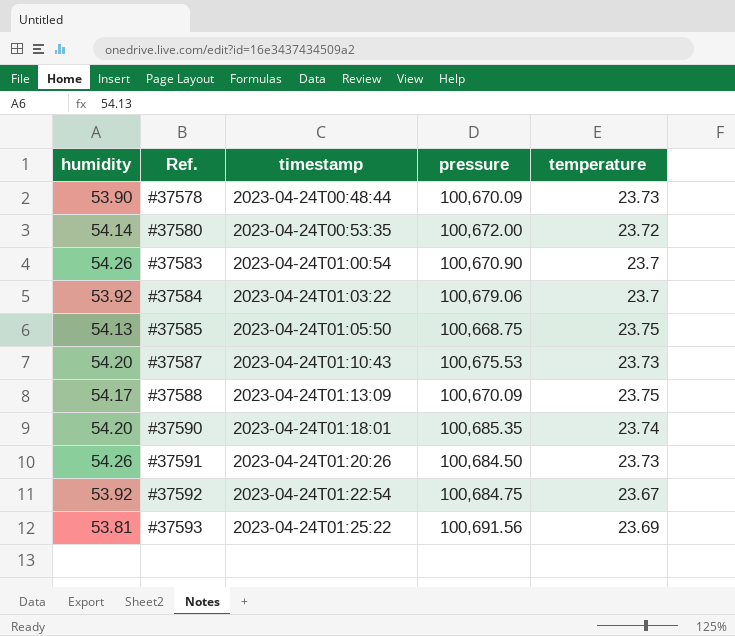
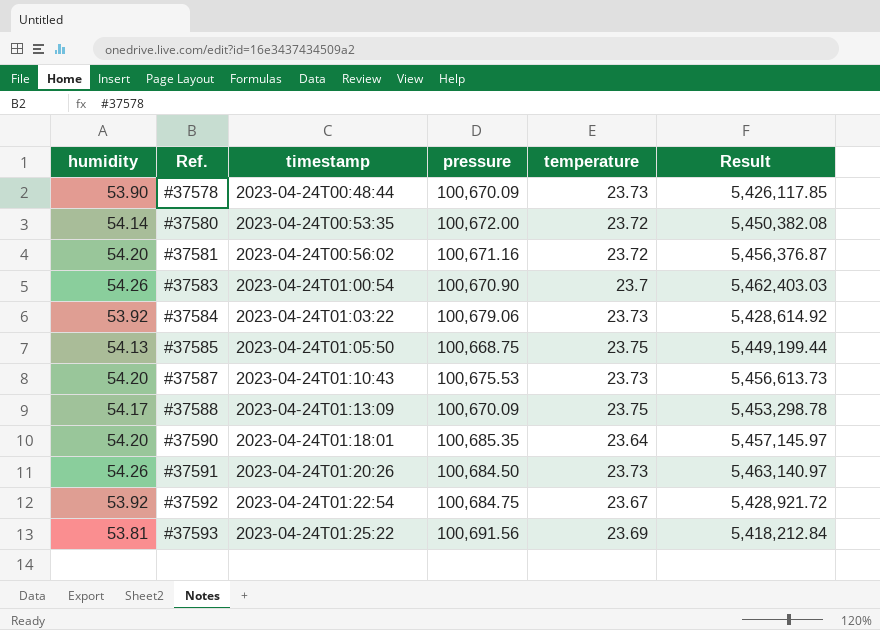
column Result | formula: none -> [humidity] * [pressure]
row #37581: none -> 54.20 | 2023-04-24T00:56:02 | 100,671.16 | 23.72 | 5,456,376.87
#37584 | temperature: 23.7 -> 23.73
#37590 | temperature: 23.74 -> 23.64

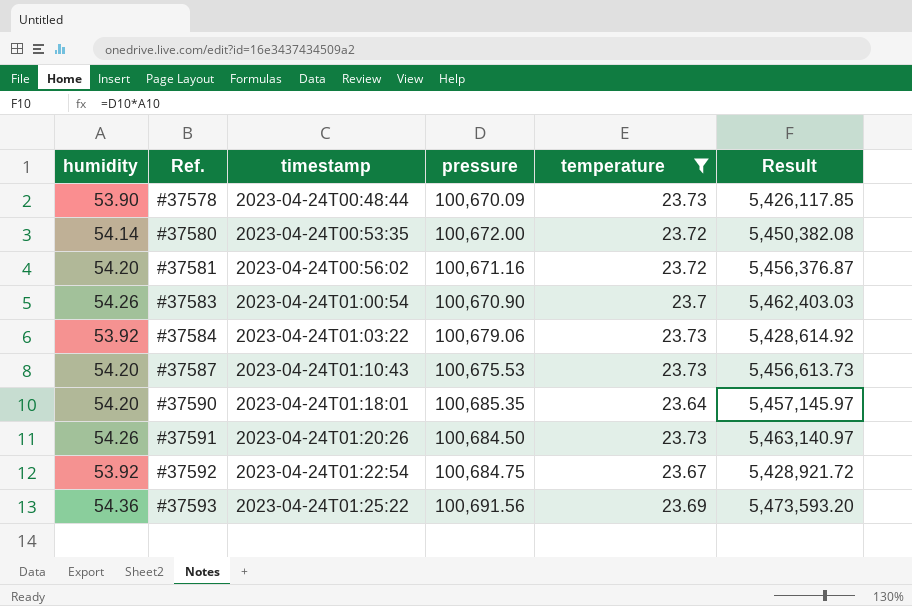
filter: none -> temperature != 23.75
#37593 | humidity: 53.81 -> 54.36
#37593 | Result: 5,418,212.84 -> 5,473,593.20

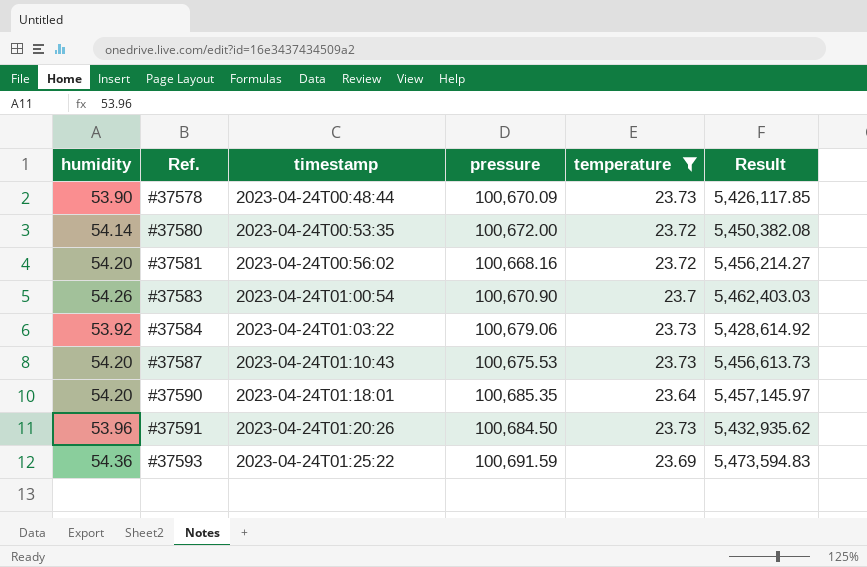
row #37592: 53.92 | 2023-04-24T01:22:54 | 100,684.75 | 23.67 | 5,428,921.72 -> none
#37581 | pressure: 100,671.16 -> 100,668.16
#37581 | Result: 5,456,376.87 -> 5,456,214.27
#37591 | humidity: 54.26 -> 53.96
#37591 | Result: 5,463,140.97 -> 5,432,935.62
#37593 | pressure: 100,691.56 -> 100,691.59
#37593 | Result: 5,473,593.20 -> 5,473,594.83

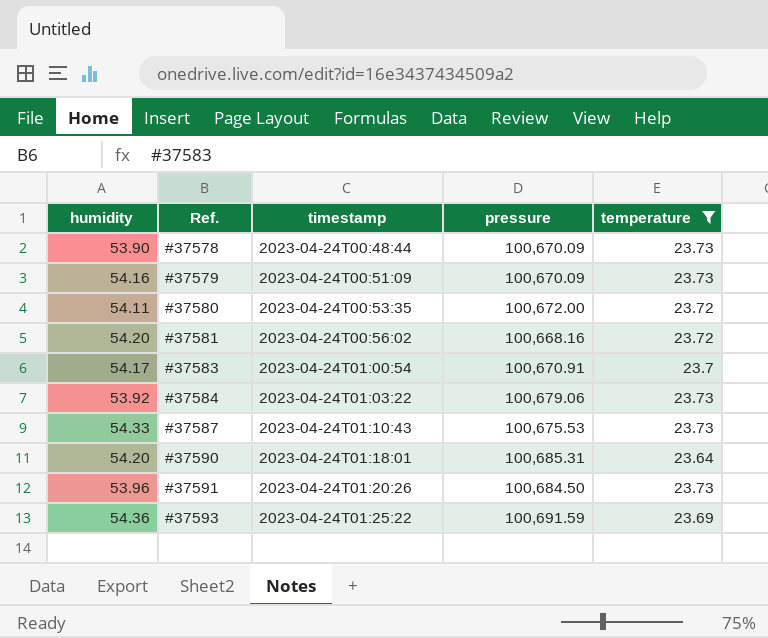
column Result | formula: [humidity] * [pressure] -> none
row #37579: none -> 54.16 | 2023-04-24T00:51:09 | 100,670.09 | 23.73
#37580 | humidity: 54.14 -> 54.11
#37583 | humidity: 54.26 -> 54.17
#37583 | pressure: 100,670.90 -> 100,670.91
#37587 | humidity: 54.20 -> 54.33
#37590 | pressure: 100,685.35 -> 100,685.31

